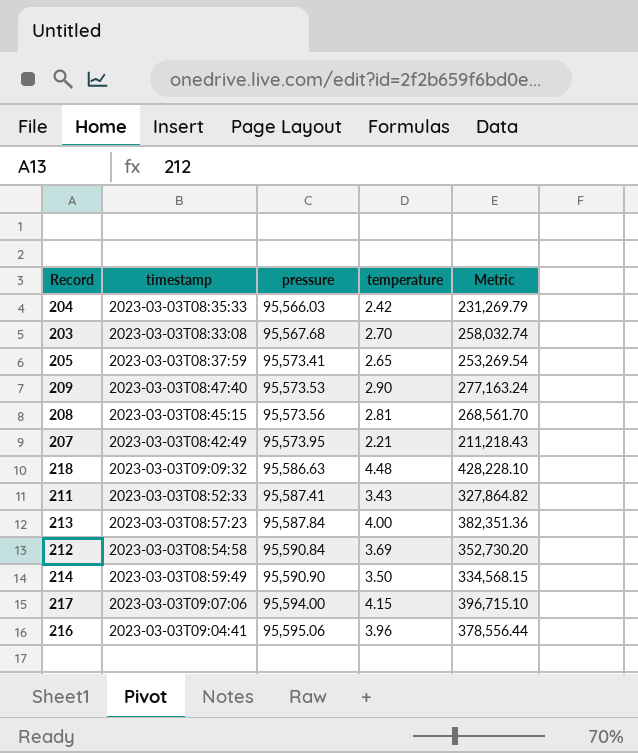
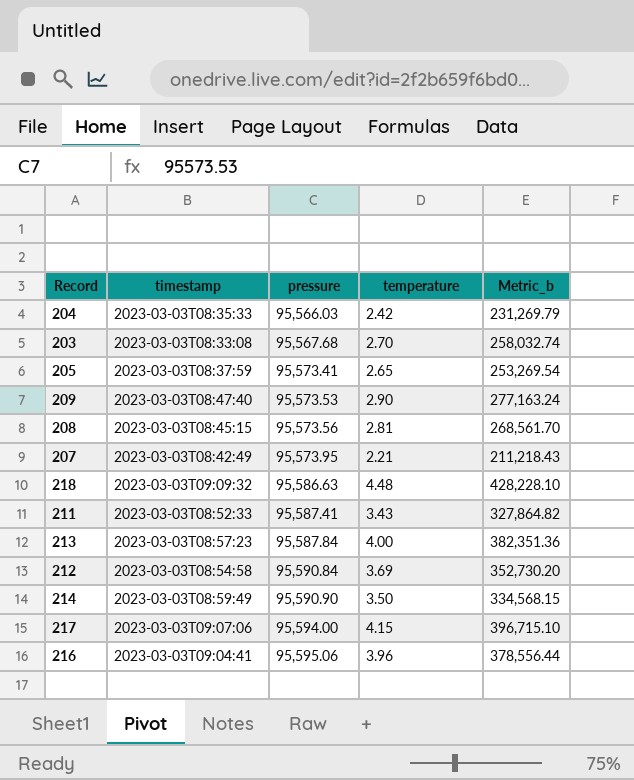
column name: Metric -> Metric_b

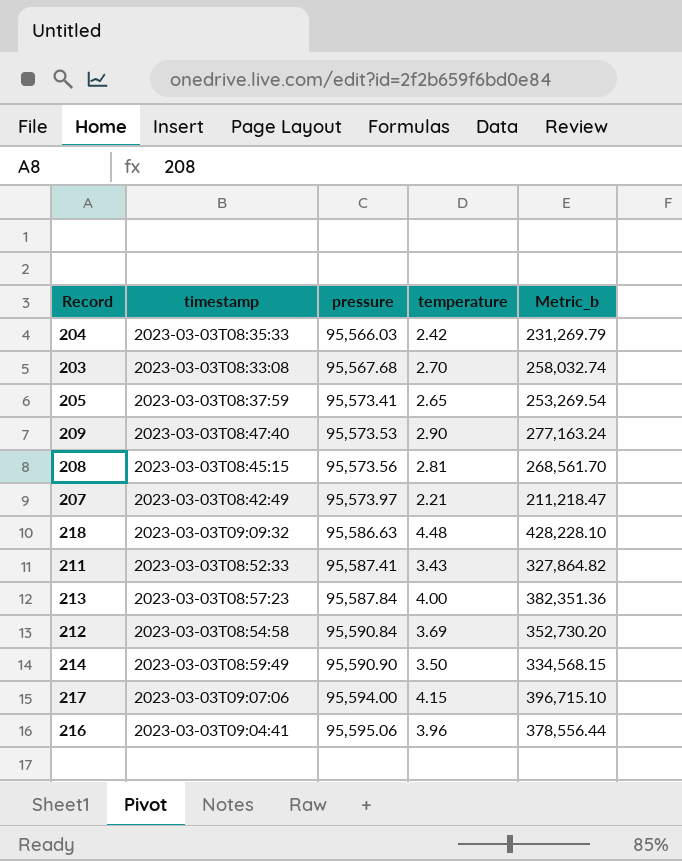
207 | pressure: 95,573.95 -> 95,573.97
207 | Metric_b: 211,218.43 -> 211,218.47

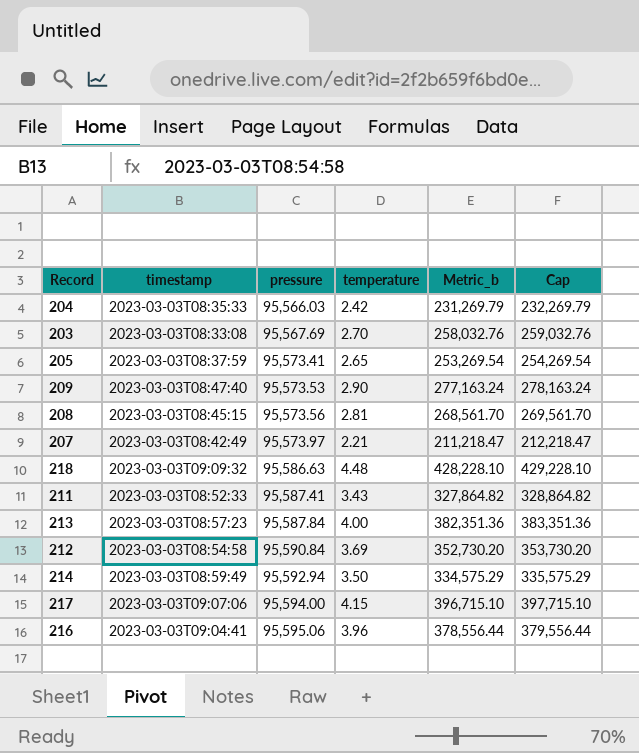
column Cap | formula: none -> [Metric_b] + 1000
203 | pressure: 95,567.68 -> 95,567.69
203 | Metric_b: 258,032.74 -> 258,032.76
214 | pressure: 95,590.90 -> 95,592.94
214 | Metric_b: 334,568.15 -> 334,575.29

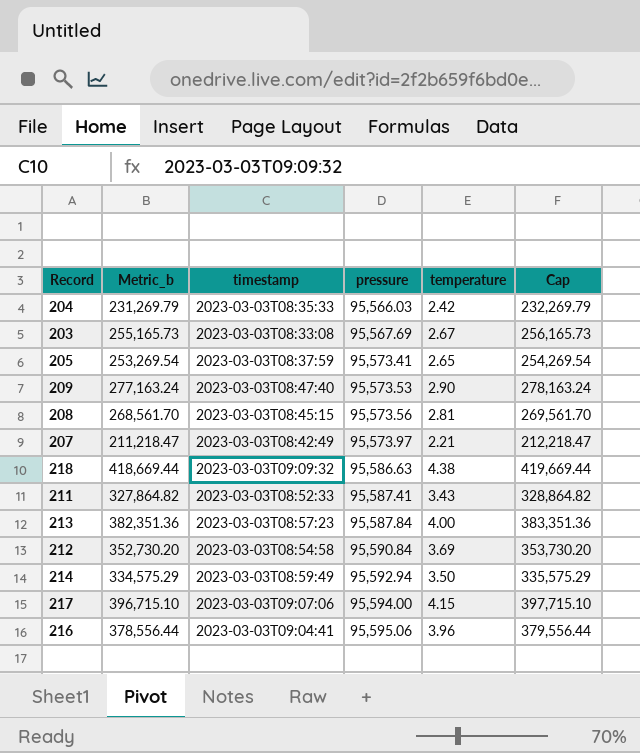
column Metric_b | position: 5 -> 2
203 | Metric_b: 258,032.76 -> 255,165.73
203 | temperature: 2.70 -> 2.67
203 | Cap: 259,032.76 -> 256,165.73
218 | Metric_b: 428,228.10 -> 418,669.44
218 | temperature: 4.48 -> 4.38
218 | Cap: 429,228.10 -> 419,669.44

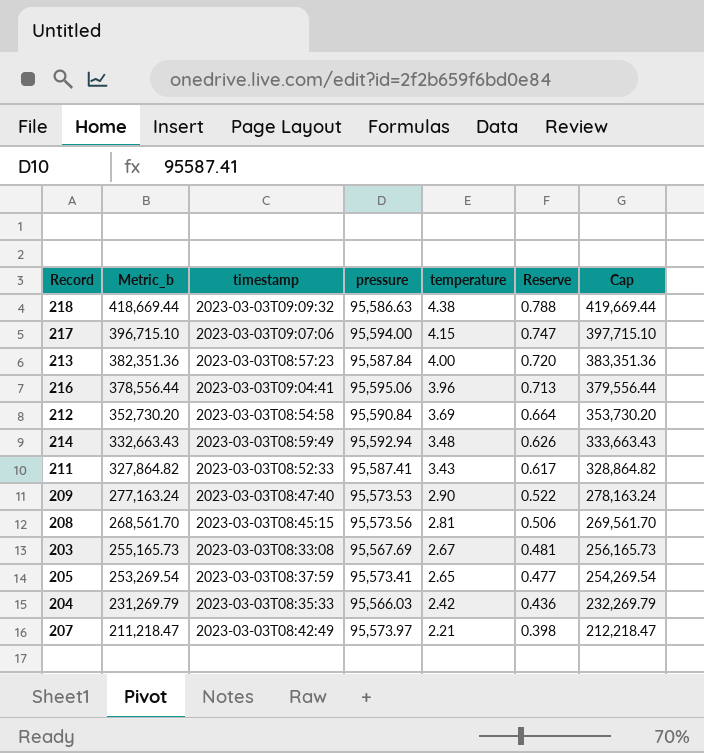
row order: pressure ascending -> Metric_b descending
column Reserve | formula: none -> [temperature] * 0.18
214 | Metric_b: 334,575.29 -> 332,663.43
214 | temperature: 3.50 -> 3.48
214 | Cap: 335,575.29 -> 333,663.43

